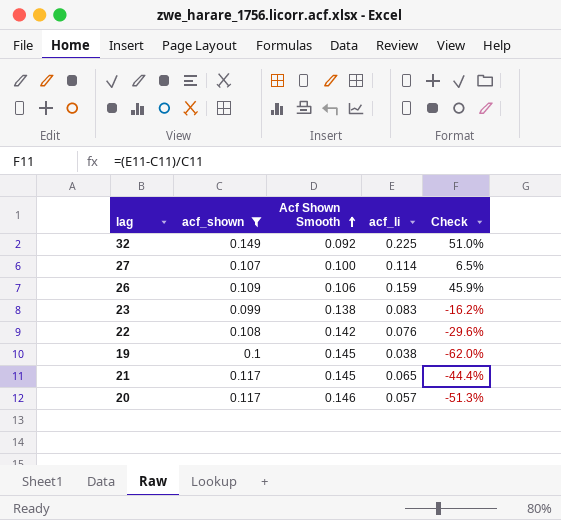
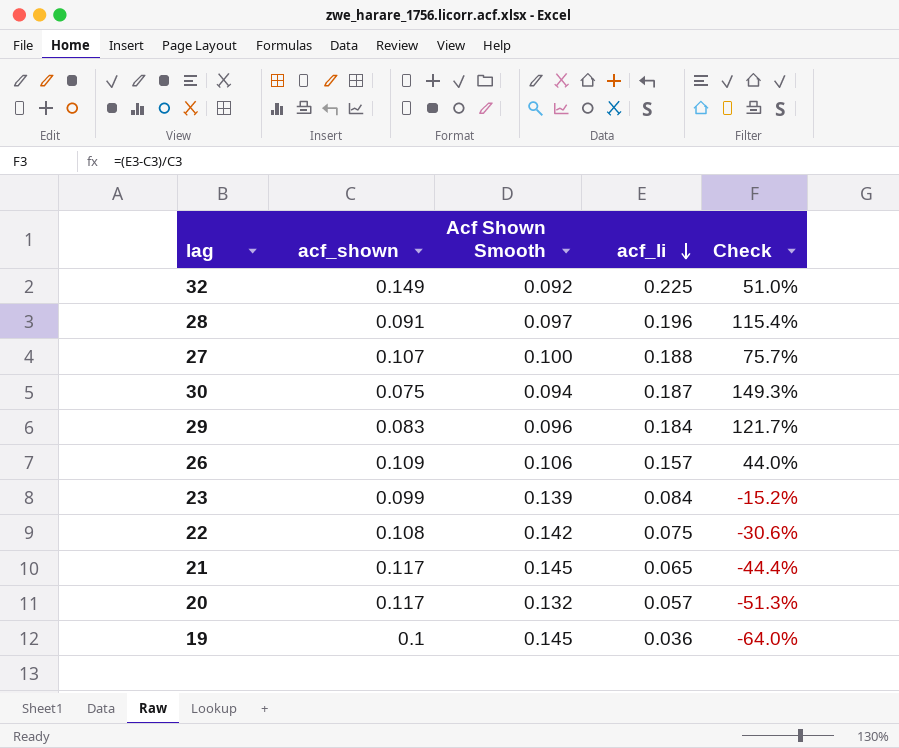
filter: acf_shown >= 0.099 -> none
row order: Acf Shown Smooth ascending -> acf_li descending
27 | acf_li: 0.114 -> 0.188
27 | Check: 6.5% -> 75.7%
26 | acf_li: 0.159 -> 0.157
26 | Check: 45.9% -> 44.0%
23 | Acf Shown Smooth: 0.138 -> 0.139
23 | acf_li: 0.083 -> 0.084
23 | Check: -16.2% -> -15.2%
22 | acf_li: 0.076 -> 0.075
22 | Check: -29.6% -> -30.6%
20 | Acf Shown Smooth: 0.146 -> 0.132
19 | acf_li: 0.038 -> 0.036
19 | Check: -62.0% -> -64.0%

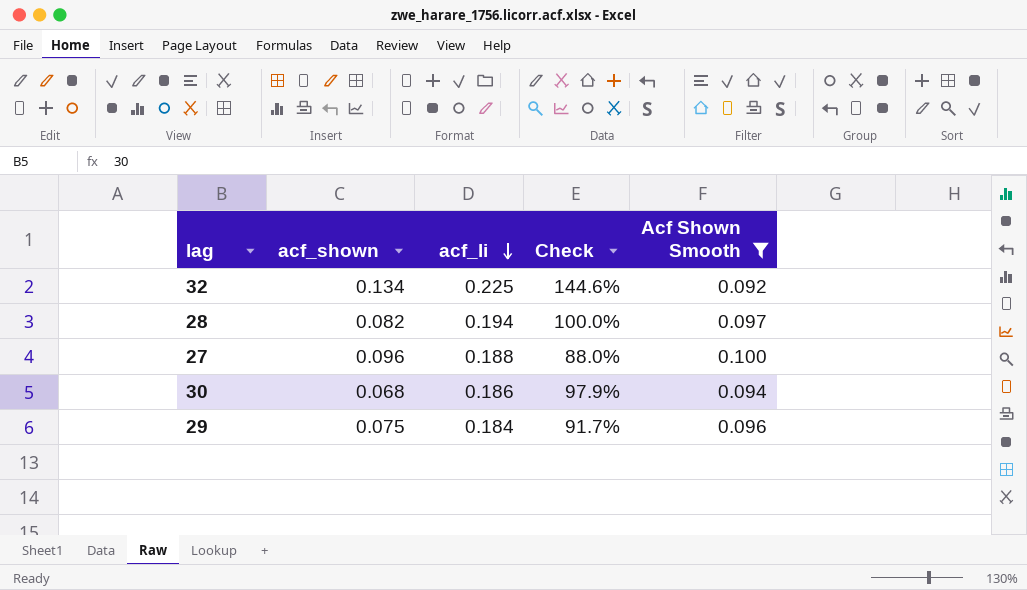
filter: none -> Acf Shown Smooth <= 0.100
column Check | formula: ([acf_li] - [acf_shown]) / [acf_shown] -> ([acf_li] - [Acf Shown Smooth]) / [Acf Shown Smooth]
column Acf Shown Smooth | position: 3 -> 5
32 | acf_shown: 0.149 -> 0.134
28 | acf_shown: 0.091 -> 0.082
28 | acf_li: 0.196 -> 0.194
27 | acf_shown: 0.107 -> 0.096
30 | acf_shown: 0.075 -> 0.068
30 | acf_li: 0.187 -> 0.186
29 | acf_shown: 0.083 -> 0.075

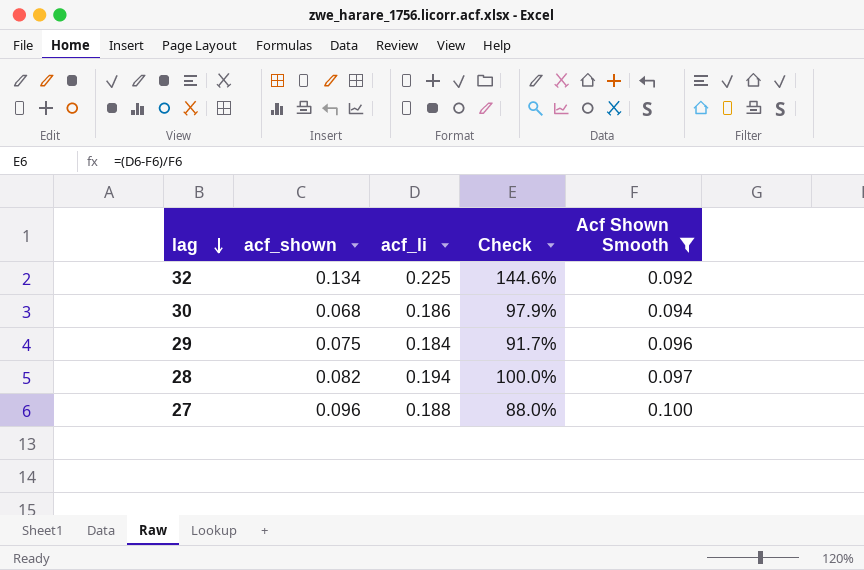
row order: acf_li descending -> lag descending

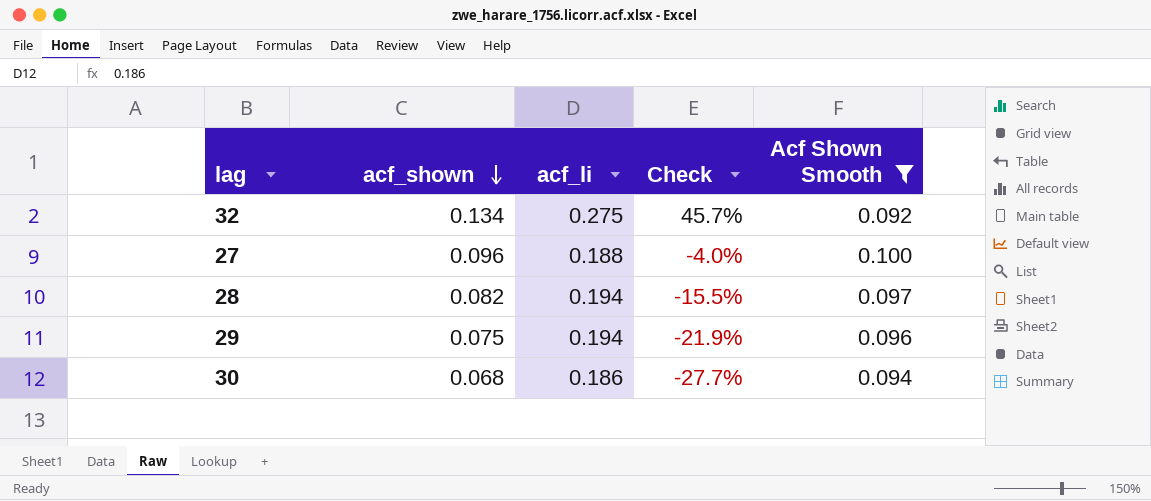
row order: lag descending -> acf_shown descending
column Check | formula: ([acf_li] - [Acf Shown Smooth]) / [Acf Shown Smooth] -> ([acf_shown] - [Acf Shown Smooth]) / [Acf Shown Smooth]
32 | acf_li: 0.225 -> 0.275
29 | acf_li: 0.184 -> 0.194

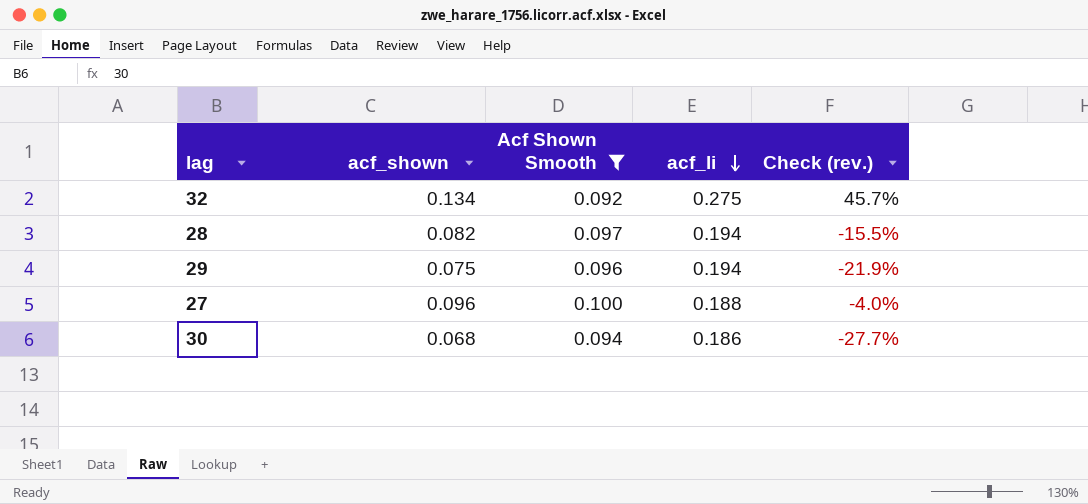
row order: acf_shown descending -> acf_li descending
column Acf Shown Smooth | position: 5 -> 3
column name: Check -> Check (rev.)

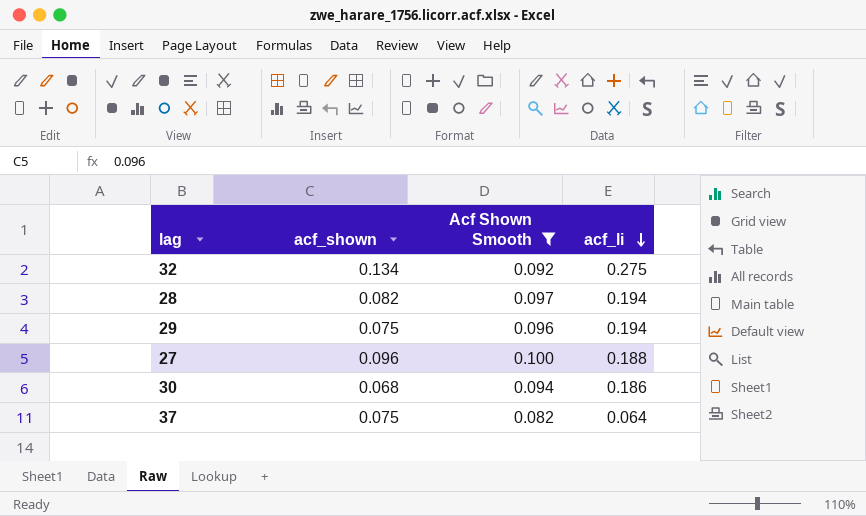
column Check (rev.) | formula: ([acf_shown] - [Acf Shown Smooth]) / [Acf Shown Smooth] -> none
row 37: none -> 0.075 | 0.082 | 0.064

